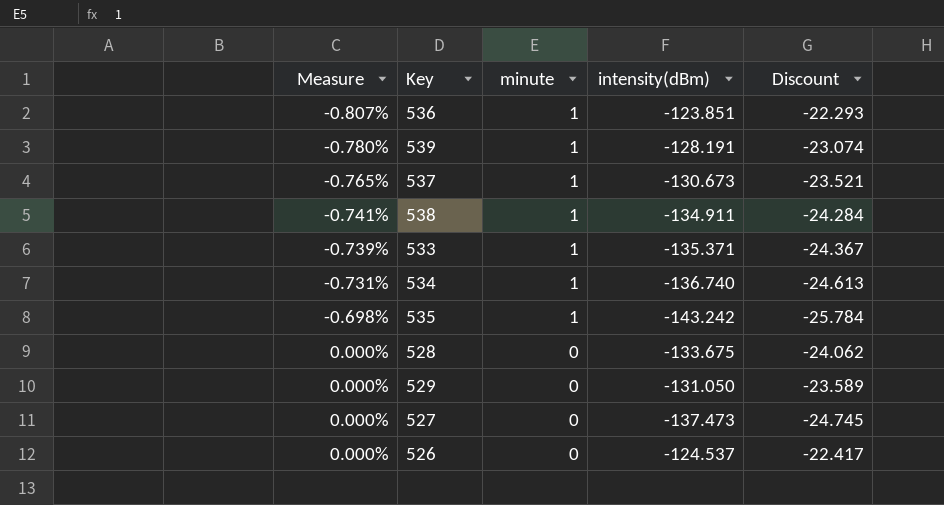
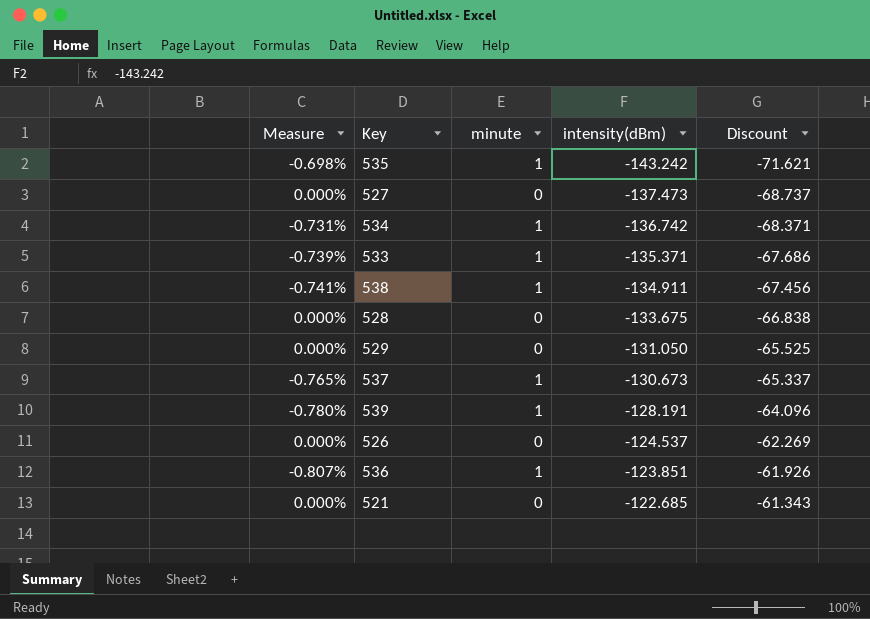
row order: Measure ascending -> intensity(dBm) ascending
column Discount | formula: [intensity(dBm)] * 0.18 -> [intensity(dBm)] * 0.5
534 | intensity(dBm): -136.740 -> -136.742
row 521: none -> 0.000% | 0 | -122.685 | -61.343

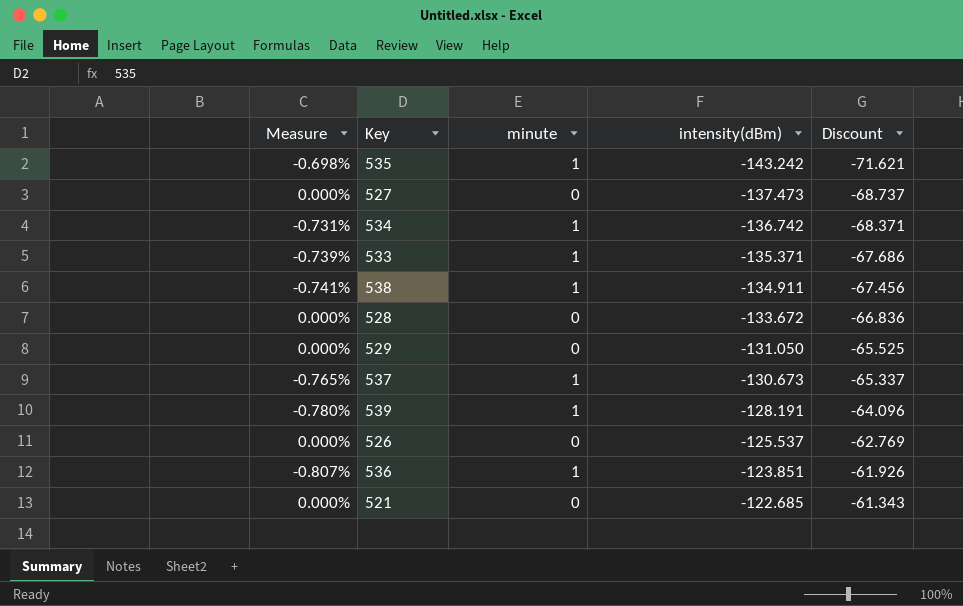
528 | intensity(dBm): -133.675 -> -133.672
528 | Discount: -66.838 -> -66.836
526 | intensity(dBm): -124.537 -> -125.537
526 | Discount: -62.269 -> -62.769

